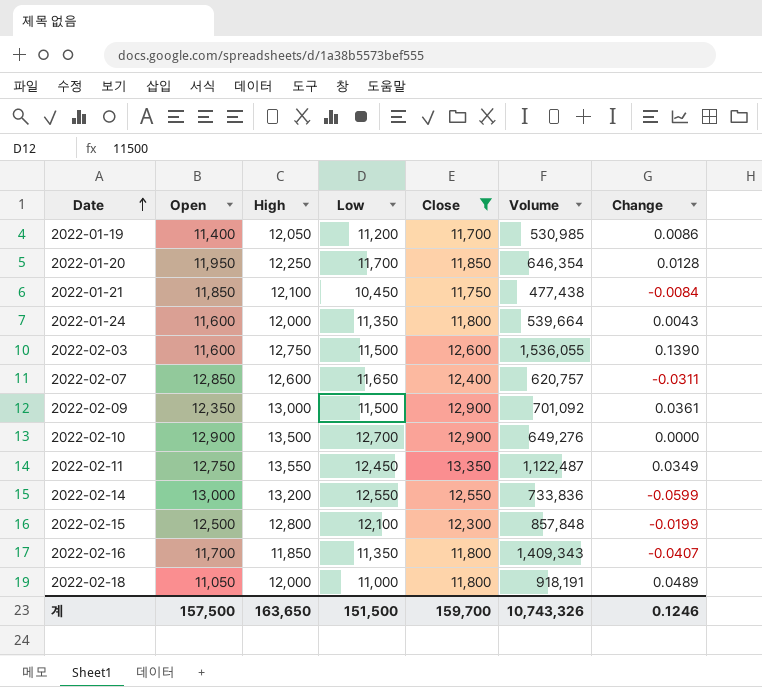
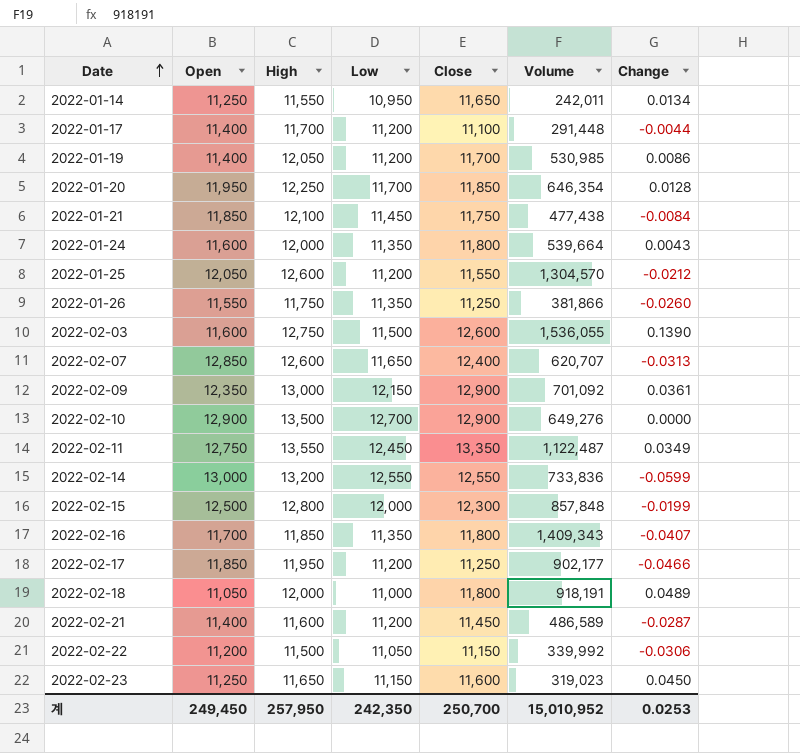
filter: Close >= 11,700 -> none
2022-01-21 | Low: 10,450 -> 11,450
2022-02-07 | Volume: 620,757 -> 620,707
2022-02-07 | Change: -0.0311 -> -0.0313
2022-02-09 | Low: 11,500 -> 12,150
2022-02-15 | Low: 12,100 -> 12,000
계 | Open: 157,500 -> 249,450
계 | High: 163,650 -> 257,950
계 | Low: 151,500 -> 242,350
계 | Close: 159,700 -> 250,700
계 | Volume: 10,743,326 -> 15,010,952
계 | Change: 0.1246 -> 0.0253

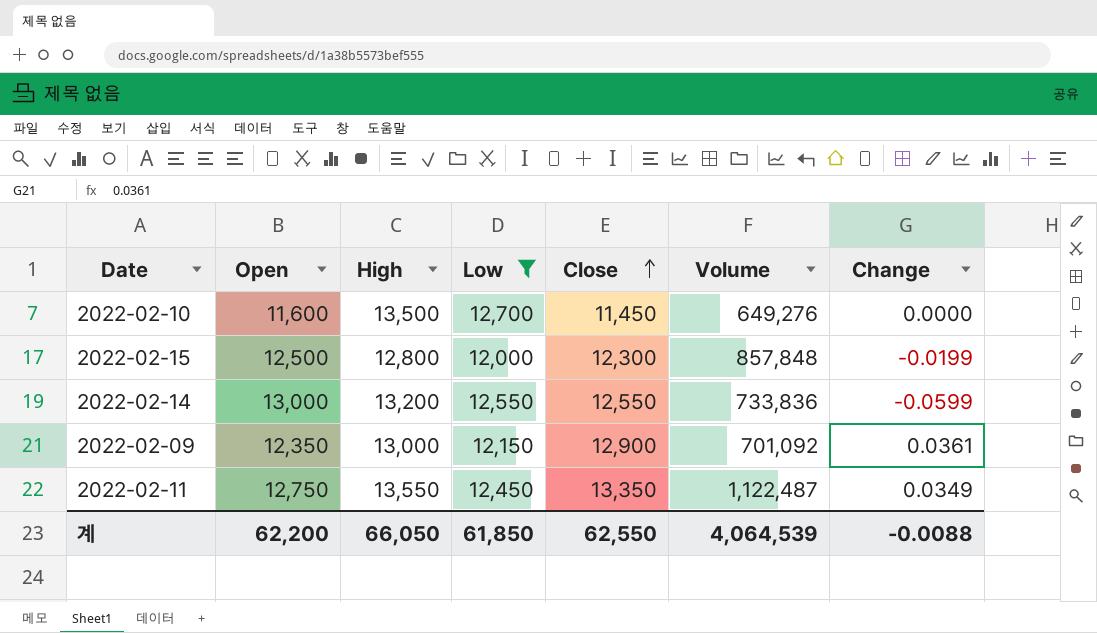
filter: none -> Low >= 12,000
row order: Date ascending -> Close ascending
2022-02-10 | Open: 12,900 -> 11,600
2022-02-10 | Close: 12,900 -> 11,450
계 | Open: 249,450 -> 62,200
계 | High: 257,950 -> 66,050
계 | Low: 242,350 -> 61,850
계 | Close: 250,700 -> 62,550
계 | Volume: 15,010,952 -> 4,064,539
계 | Change: 0.0253 -> -0.0088

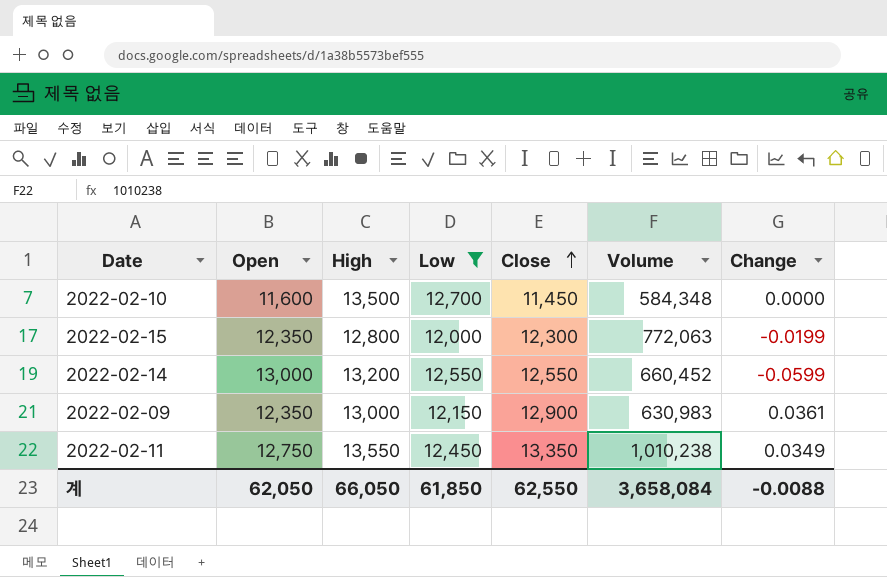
2022-02-10 | Volume: 649,276 -> 584,348
2022-02-15 | Open: 12,500 -> 12,350
2022-02-15 | Volume: 857,848 -> 772,063
2022-02-14 | Volume: 733,836 -> 660,452
2022-02-09 | Volume: 701,092 -> 630,983
2022-02-11 | Volume: 1,122,487 -> 1,010,238
계 | Open: 62,200 -> 62,050
계 | Volume: 4,064,539 -> 3,658,084

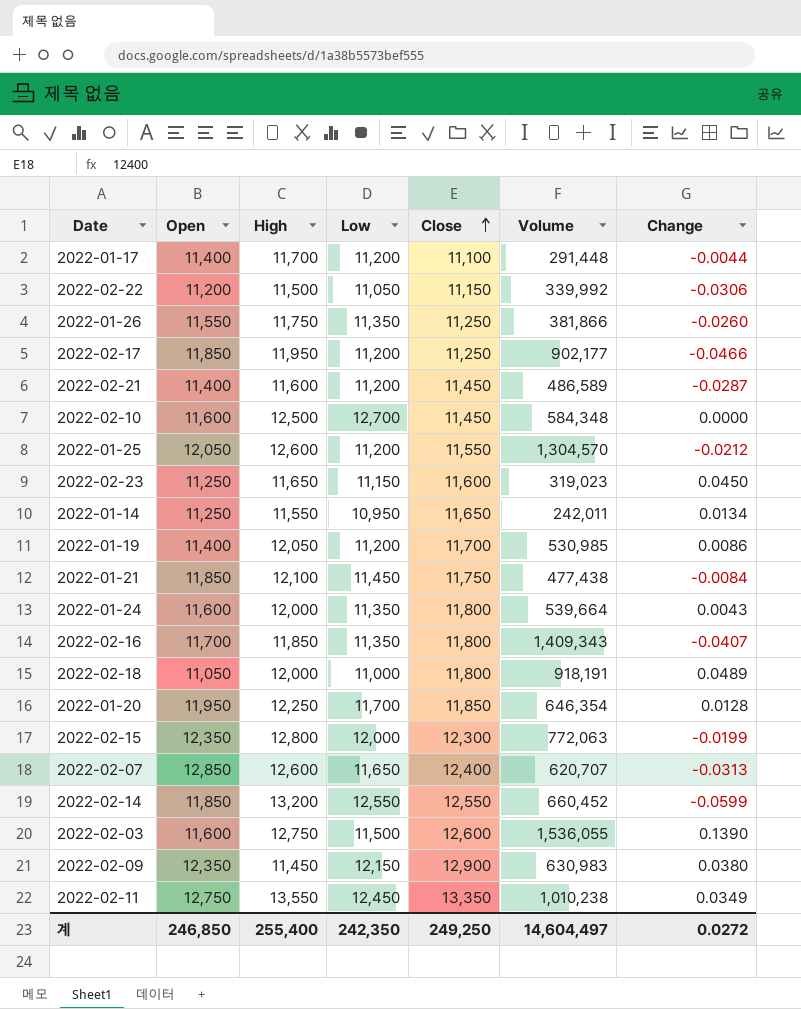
filter: Low >= 12,000 -> none
2022-02-10 | High: 13,500 -> 12,500
2022-02-14 | Open: 13,000 -> 11,850
2022-02-09 | High: 13,000 -> 11,450
2022-02-09 | Change: 0.0361 -> 0.0380
계 | Open: 62,050 -> 246,850
계 | High: 66,050 -> 255,400
계 | Low: 61,850 -> 242,350
계 | Close: 62,550 -> 249,250
계 | Volume: 3,658,084 -> 14,604,497
계 | Change: -0.0088 -> 0.0272

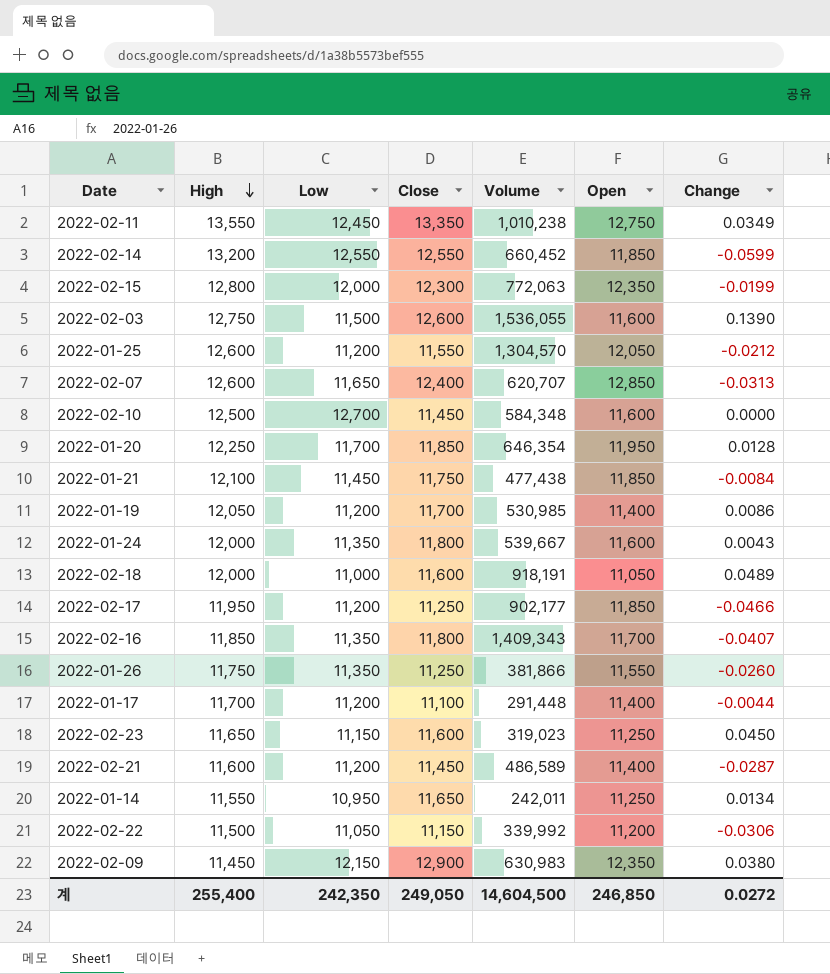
row order: Close ascending -> High descending
column Open | position: 2 -> 6
2022-01-24 | Volume: 539,664 -> 539,667
2022-02-18 | Close: 11,800 -> 11,600
계 | Close: 249,250 -> 249,050
계 | Volume: 14,604,497 -> 14,604,500

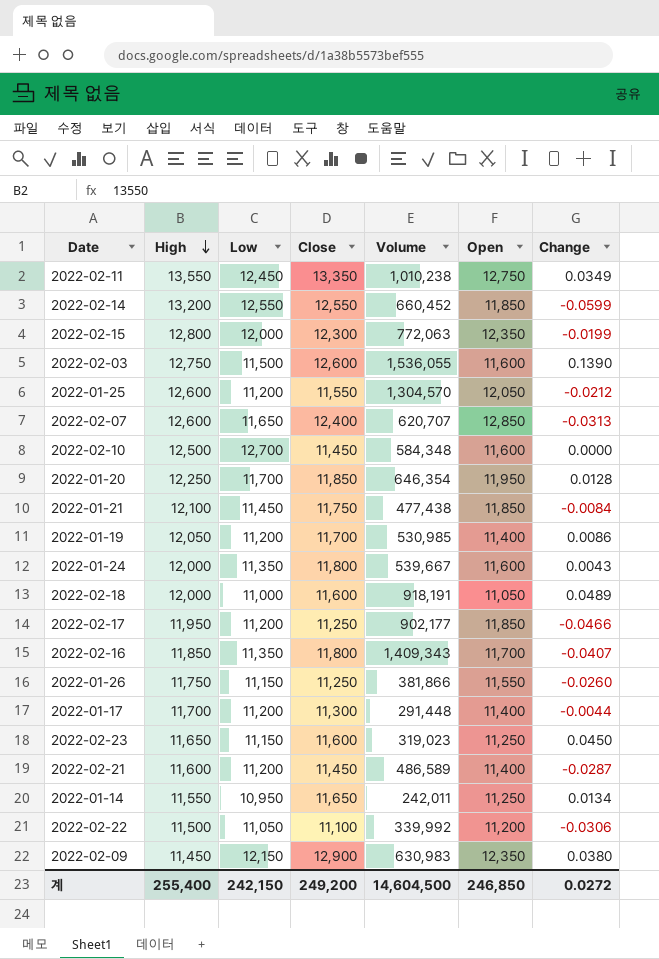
2022-01-26 | Low: 11,350 -> 11,150
2022-01-17 | Close: 11,100 -> 11,300
2022-02-22 | Close: 11,150 -> 11,100
계 | Low: 242,350 -> 242,150
계 | Close: 249,050 -> 249,200

